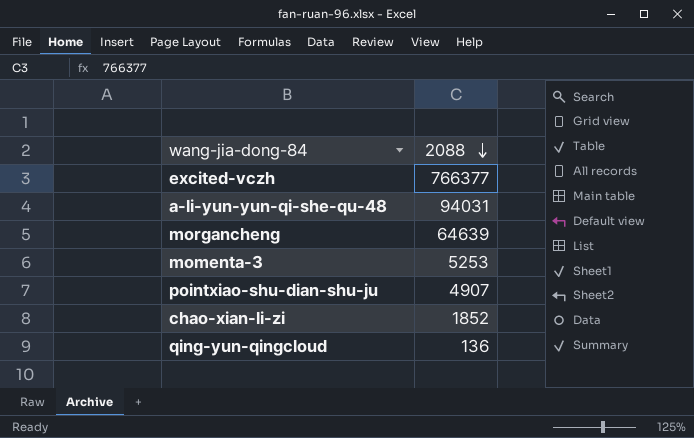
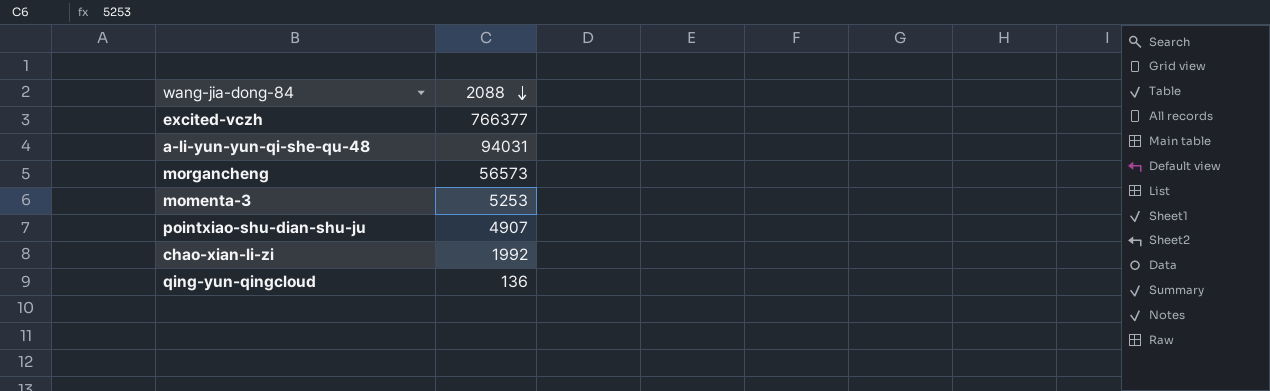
morgancheng | 2088: 64639 -> 56573
chao-xian-li-zi | 2088: 1852 -> 1992

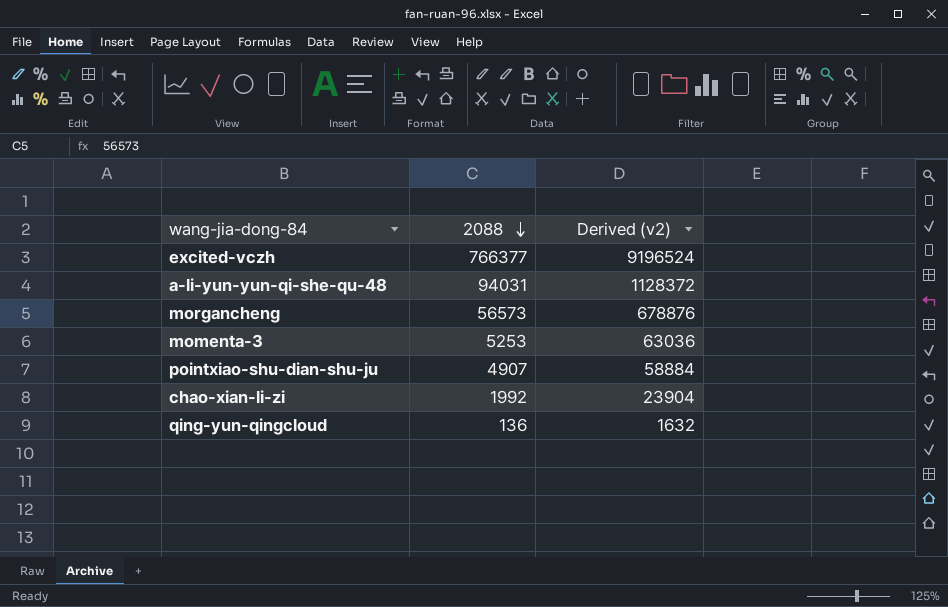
column Derived (v2) | formula: none -> [2088] * 12

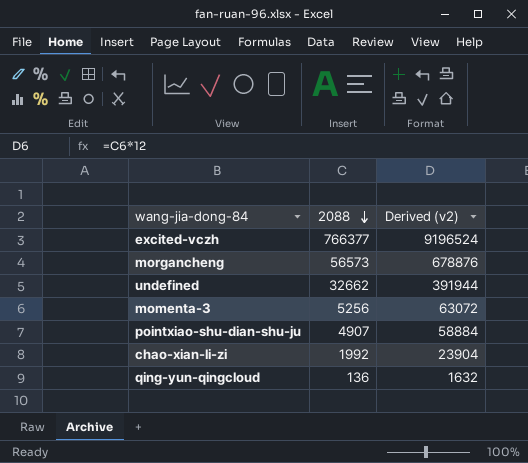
row a-li-yun-yun-qi-she-qu-48: 94031 | 1128372 -> none
row undefined: none -> 32662 | 391944
momenta-3 | 2088: 5253 -> 5256
momenta-3 | Derived (v2): 63036 -> 63072

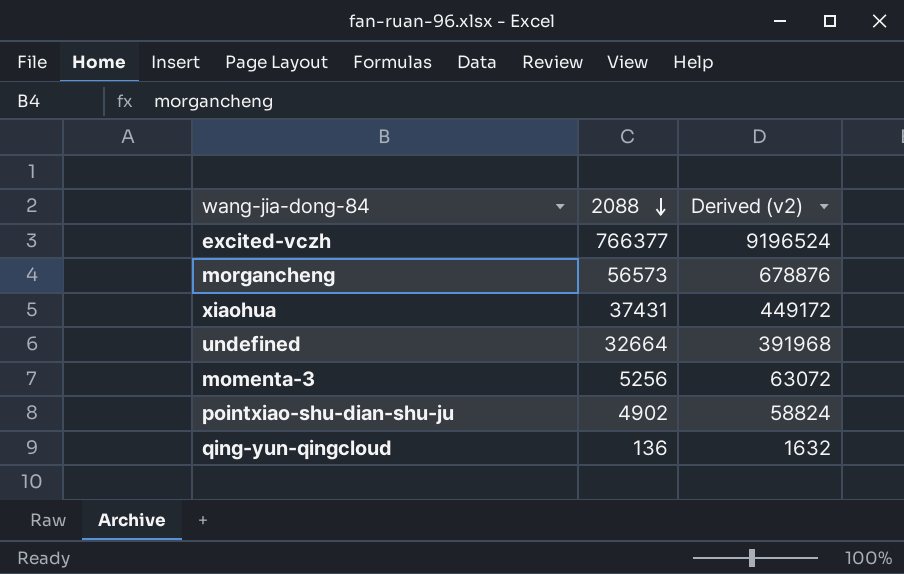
row chao-xian-li-zi: 1992 | 23904 -> none
row xiaohua: none -> 37431 | 449172
undefined | 2088: 32662 -> 32664
undefined | Derived (v2): 391944 -> 391968
pointxiao-shu-dian-shu-ju | 2088: 4907 -> 4902
pointxiao-shu-dian-shu-ju | Derived (v2): 58884 -> 58824

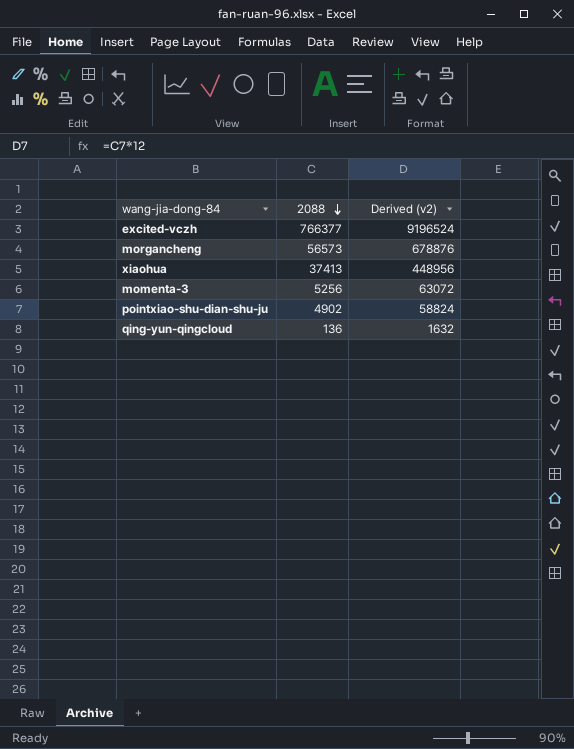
row undefined: 32664 | 391968 -> none
xiaohua | 2088: 37431 -> 37413
xiaohua | Derived (v2): 449172 -> 448956

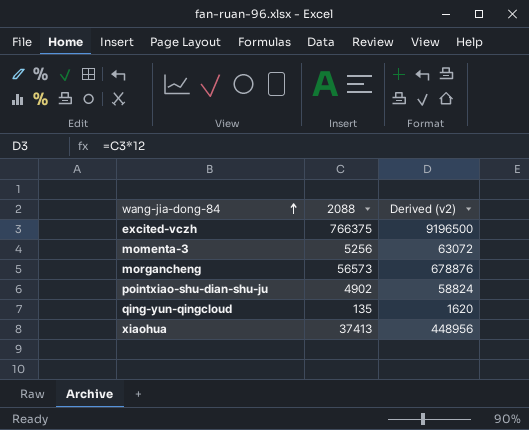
row order: 2088 descending -> wang-jia-dong-84 ascending
excited-vczh | 2088: 766377 -> 766375
excited-vczh | Derived (v2): 9196524 -> 9196500
qing-yun-qingcloud | 2088: 136 -> 135
qing-yun-qingcloud | Derived (v2): 1632 -> 1620

